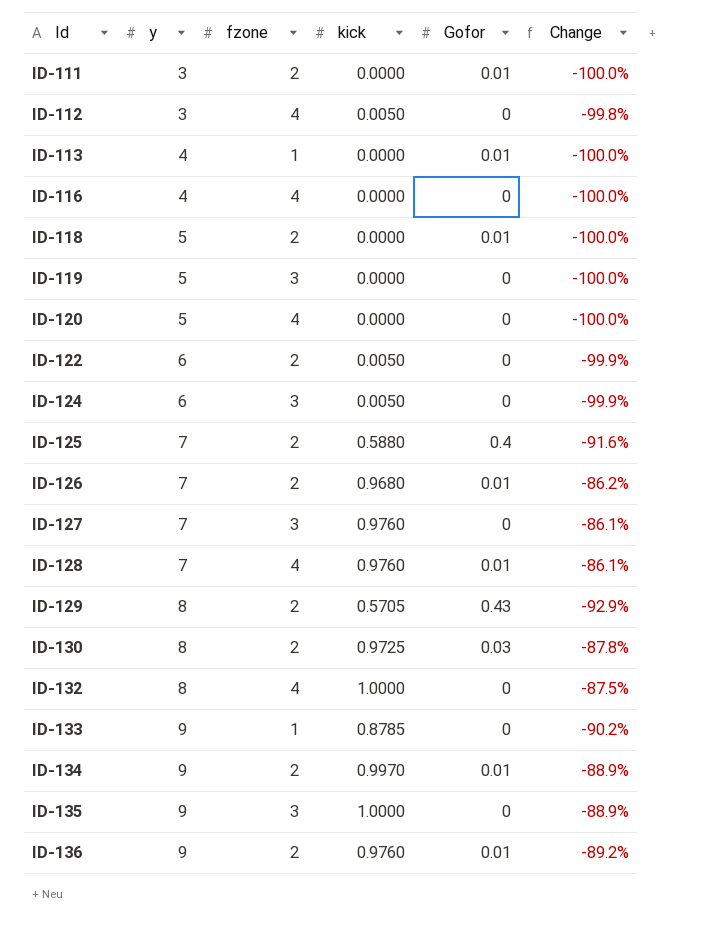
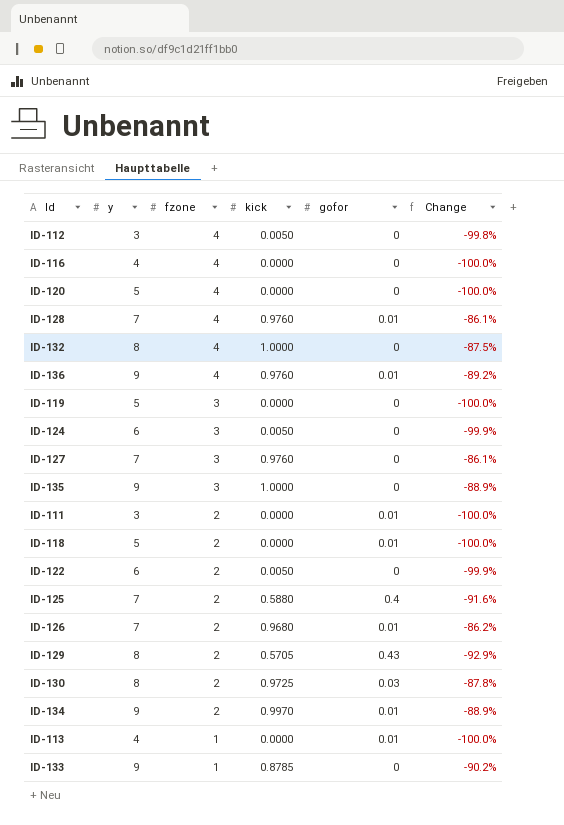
row order: Id ascending -> fzone descending
column name: Gofor -> gofor
ID-136 | fzone: 2 -> 4

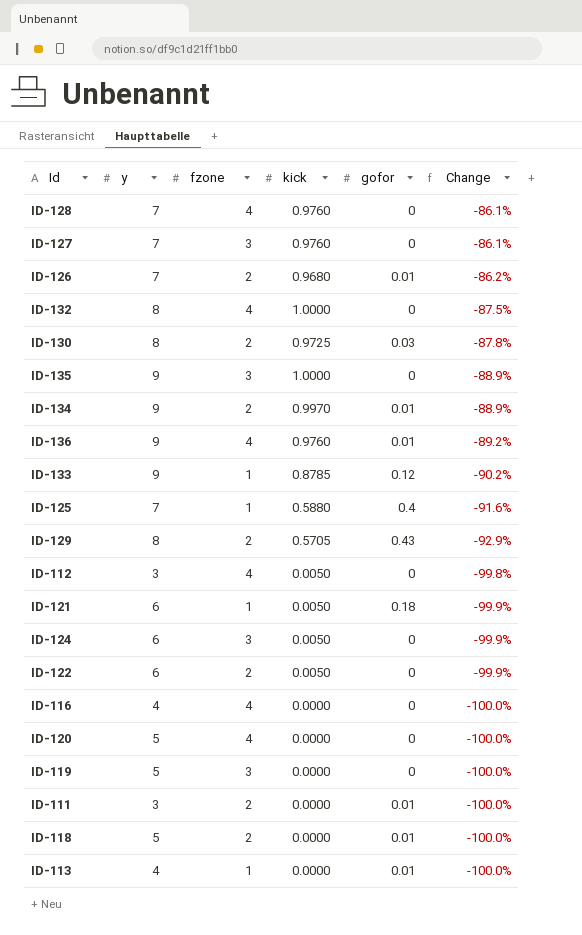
row order: fzone descending -> Change descending
ID-128 | gofor: 0.01 -> 0
ID-133 | gofor: 0 -> 0.12
ID-125 | fzone: 2 -> 1
row ID-121: none -> 6 | 1 | 0.0050 | 0.18 | -99.9%

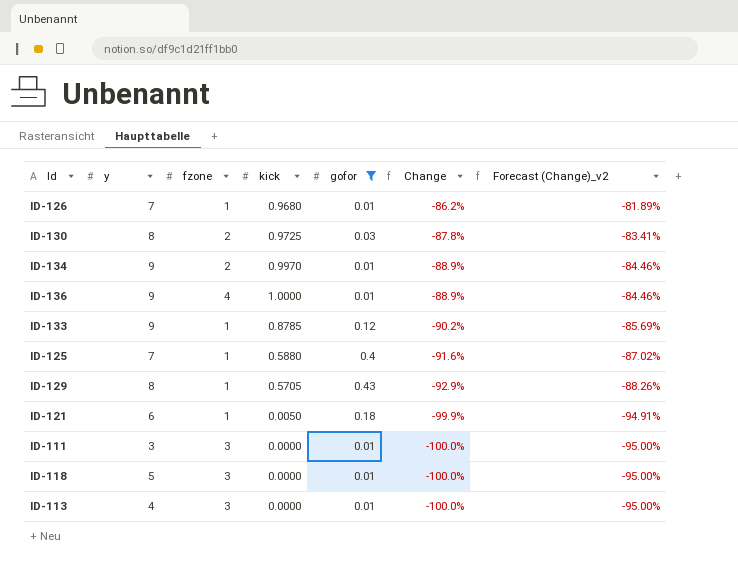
filter: none -> gofor != 0
column Forecast (Change)_v2 | formula: none -> [Change] * 0.95
ID-126 | fzone: 2 -> 1
ID-136 | kick: 0.9760 -> 1.0000
ID-136 | Change: -89.2% -> -88.9%
ID-129 | fzone: 2 -> 1
ID-111 | fzone: 2 -> 3
ID-118 | fzone: 2 -> 3
ID-113 | fzone: 1 -> 3

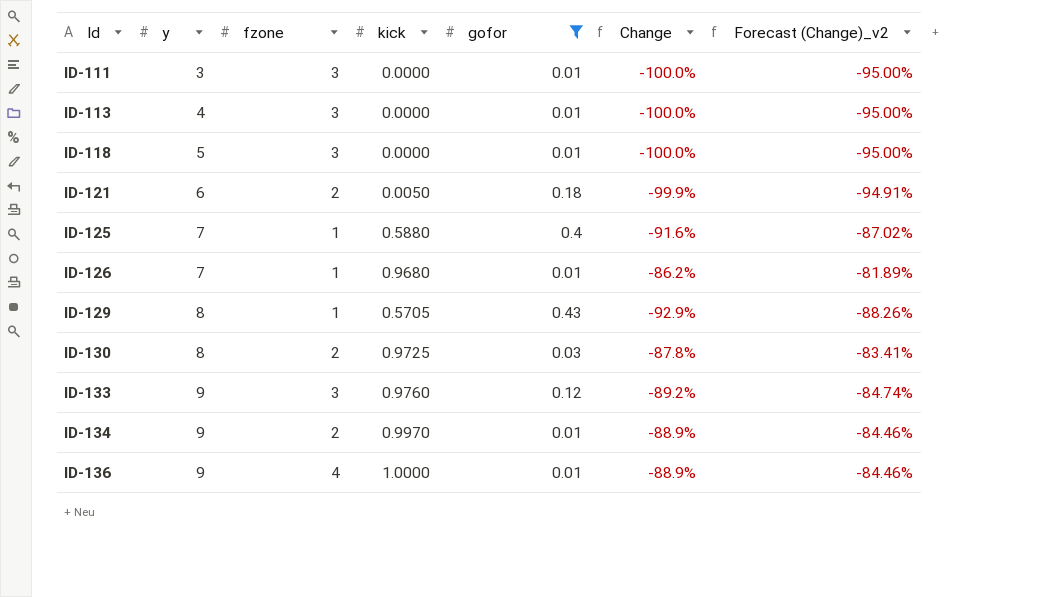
row order: Change descending -> Id ascending
ID-121 | fzone: 1 -> 2
ID-133 | fzone: 1 -> 3
ID-133 | kick: 0.8785 -> 0.9760
ID-133 | Change: -90.2% -> -89.2%
ID-133 | Forecast (Change)_v2: -85.69% -> -84.74%

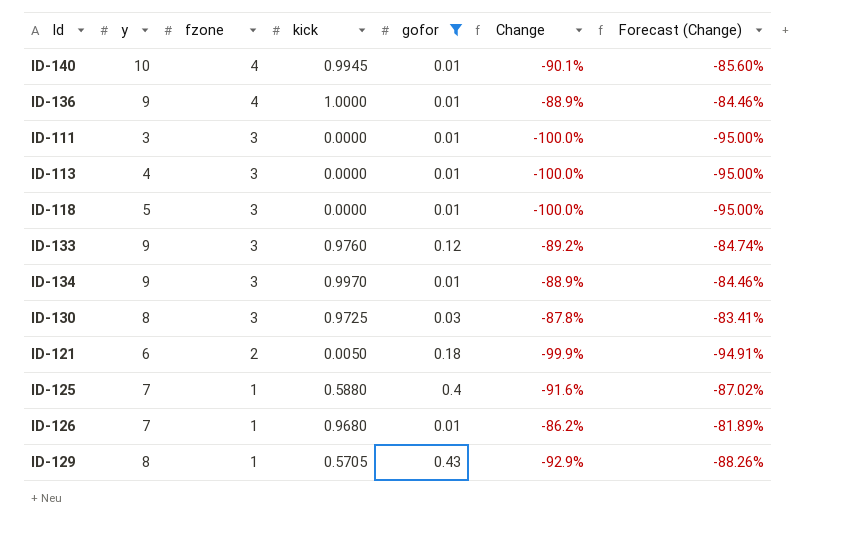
row order: Id ascending -> fzone descending
column name: Forecast (Change)_v2 -> Forecast (Change)
row ID-140: none -> 10 | 4 | 0.9945 | 0.01 | -90.1% | -85.60%
ID-134 | fzone: 2 -> 3
ID-130 | fzone: 2 -> 3

